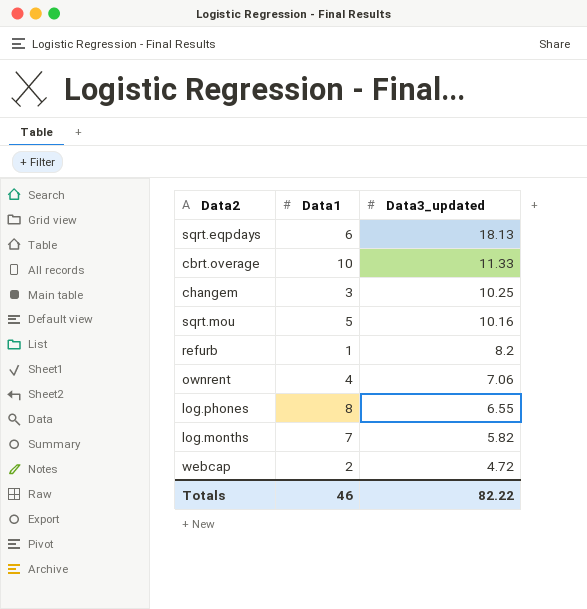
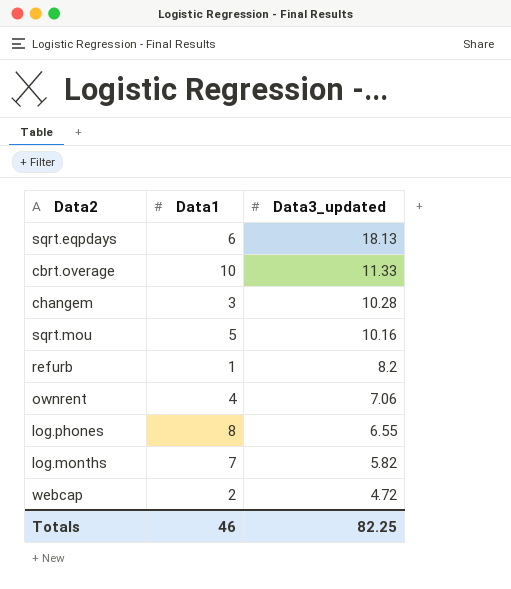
changem | Data3_updated: 10.25 -> 10.28
Totals | Data3_updated: 82.22 -> 82.25

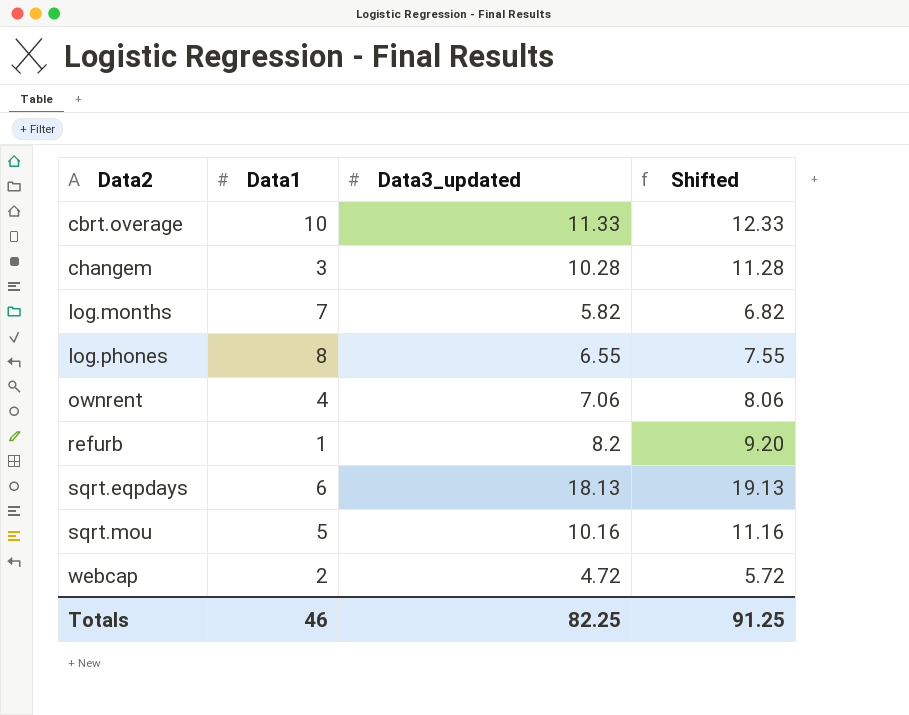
row order: Data3_updated descending -> Data2 ascending
column Shifted | formula: none -> [Data3_updated] + 1

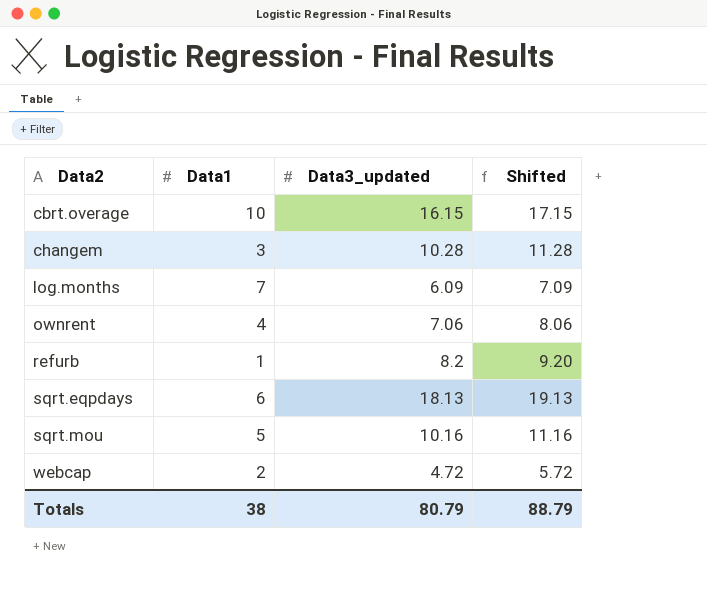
row log.phones: 8 | 6.55 | 7.55 -> none
cbrt.overage | Data3_updated: 11.33 -> 16.15
cbrt.overage | Shifted: 12.33 -> 17.15
log.months | Data3_updated: 5.82 -> 6.09
log.months | Shifted: 6.82 -> 7.09
Totals | Data1: 46 -> 38
Totals | Data3_updated: 82.25 -> 80.79
Totals | Shifted: 91.25 -> 88.79

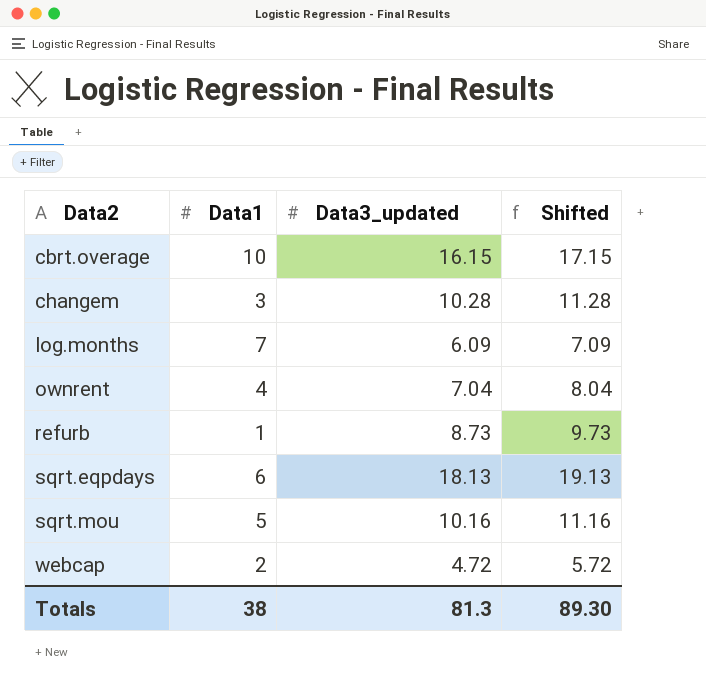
ownrent | Data3_updated: 7.06 -> 7.04
ownrent | Shifted: 8.06 -> 8.04
refurb | Data3_updated: 8.2 -> 8.73
refurb | Shifted: 9.20 -> 9.73
Totals | Data3_updated: 80.79 -> 81.3
Totals | Shifted: 88.79 -> 89.30

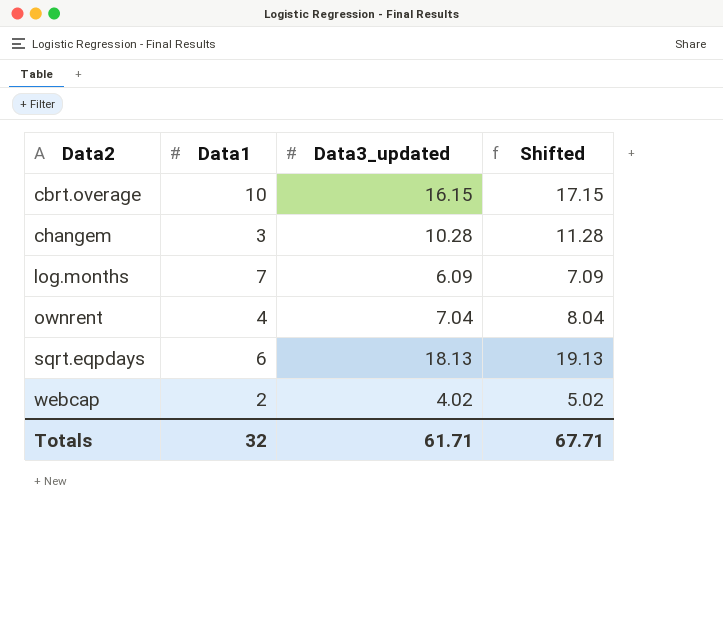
row refurb: 1 | 8.73 | 9.73 -> none
row sqrt.mou: 5 | 10.16 | 11.16 -> none
webcap | Data3_updated: 4.72 -> 4.02
webcap | Shifted: 5.72 -> 5.02
Totals | Data1: 38 -> 32
Totals | Data3_updated: 81.3 -> 61.71
Totals | Shifted: 89.30 -> 67.71

